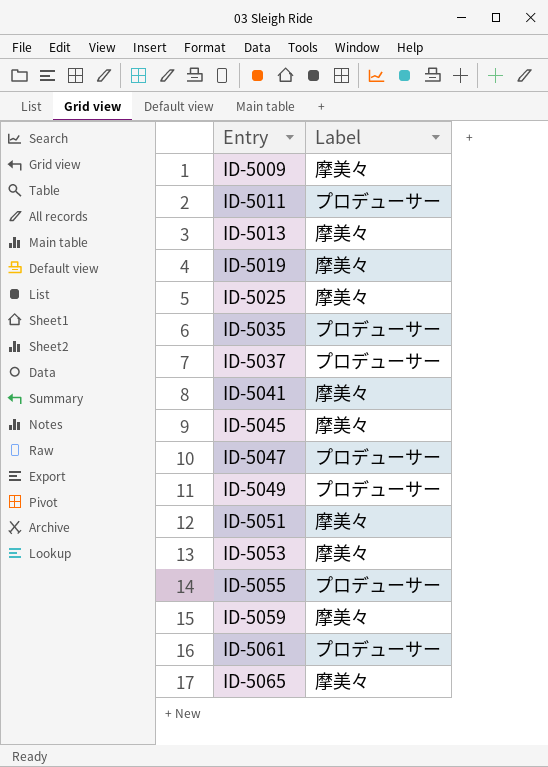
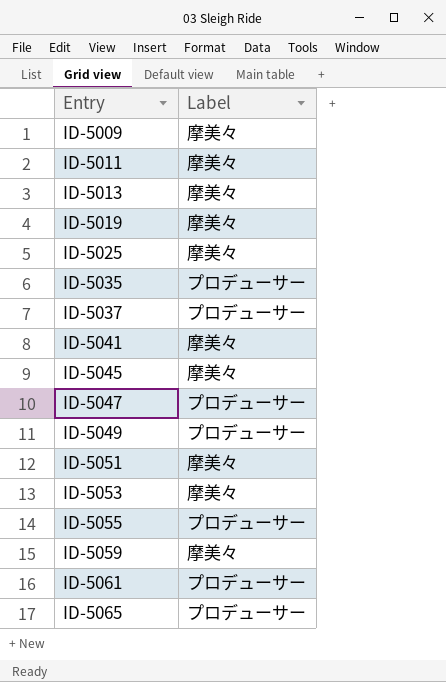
ID-5011 | Label: プロデューサー -> 摩美々
ID-5065 | Label: 摩美々 -> プロデューサー

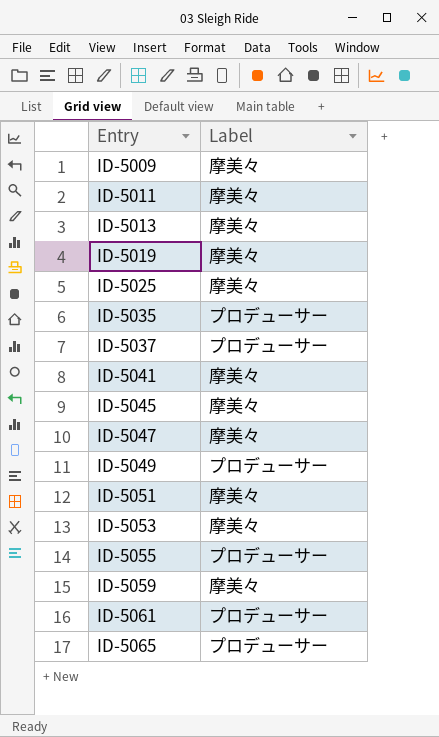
ID-5047 | Label: プロデューサー -> 摩美々

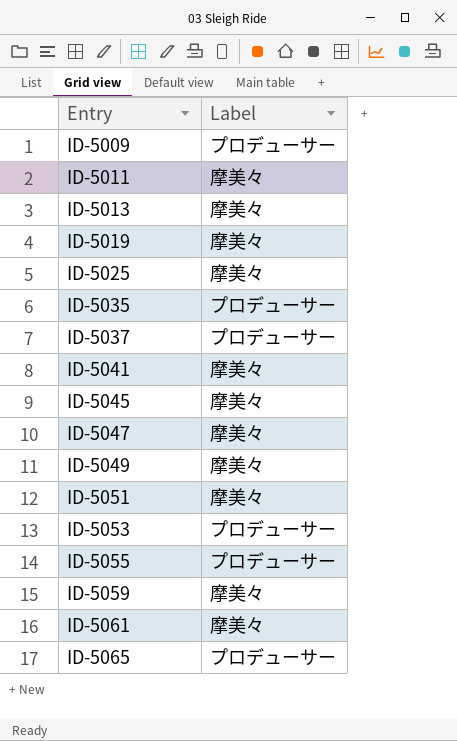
ID-5009 | Label: 摩美々 -> プロデューサー
ID-5049 | Label: プロデューサー -> 摩美々
ID-5053 | Label: 摩美々 -> プロデューサー
ID-5061 | Label: プロデューサー -> 摩美々

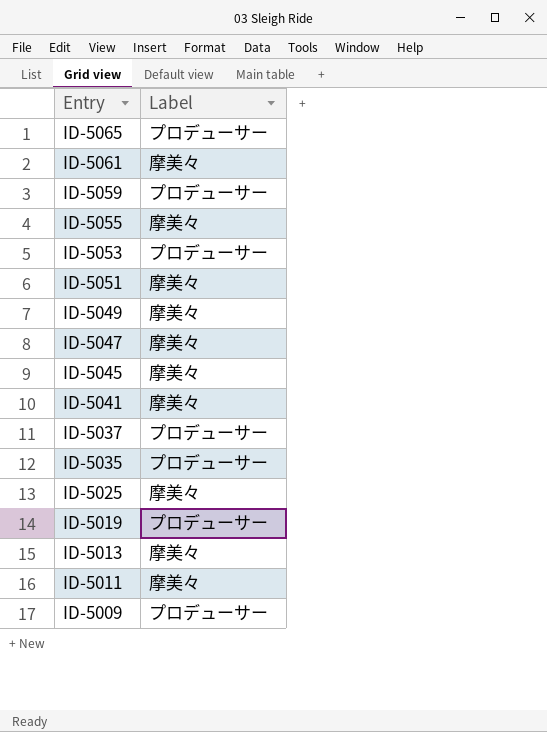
row order: Entry ascending -> Entry descending
ID-5059 | Label: 摩美々 -> プロデューサー
ID-5055 | Label: プロデューサー -> 摩美々
ID-5019 | Label: 摩美々 -> プロデューサー

